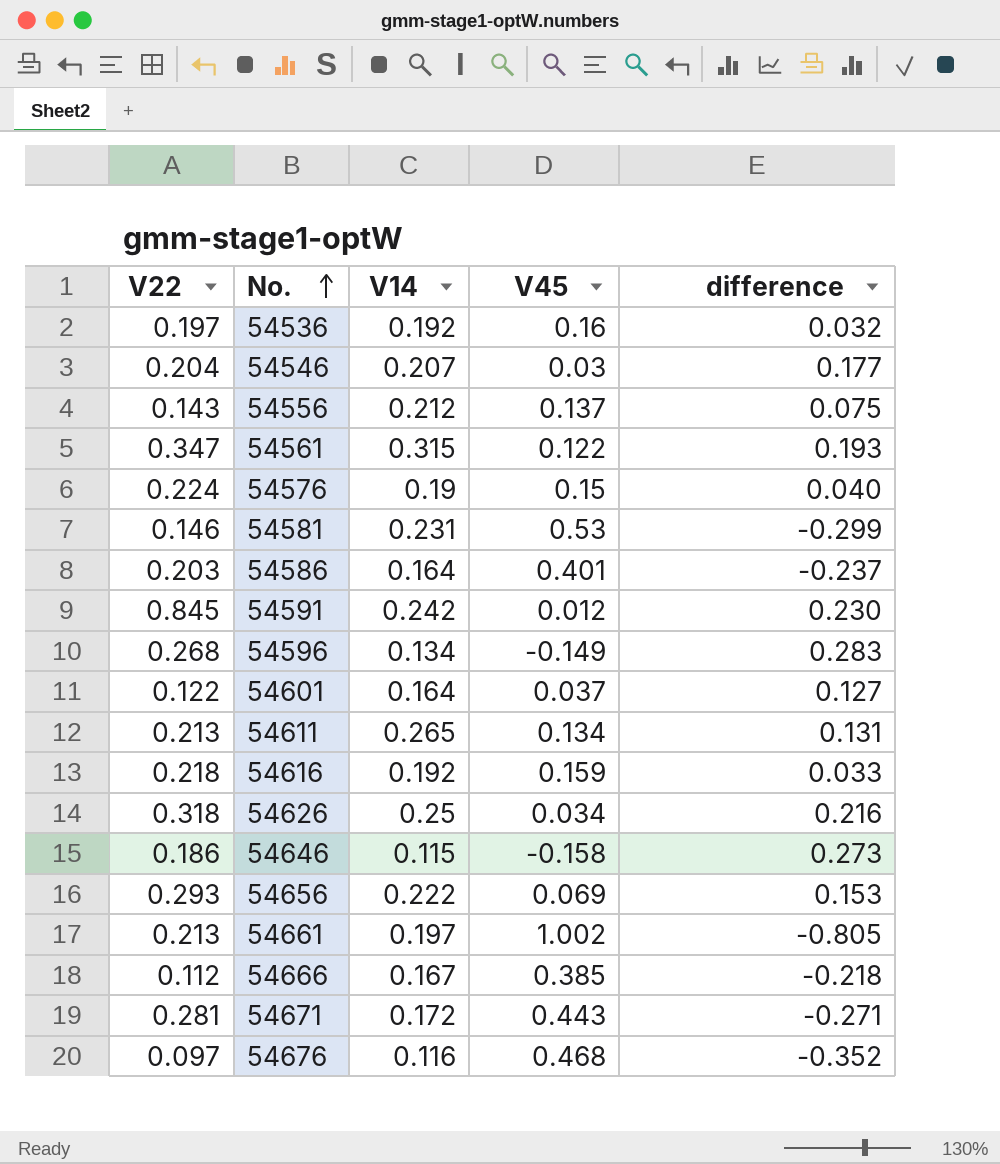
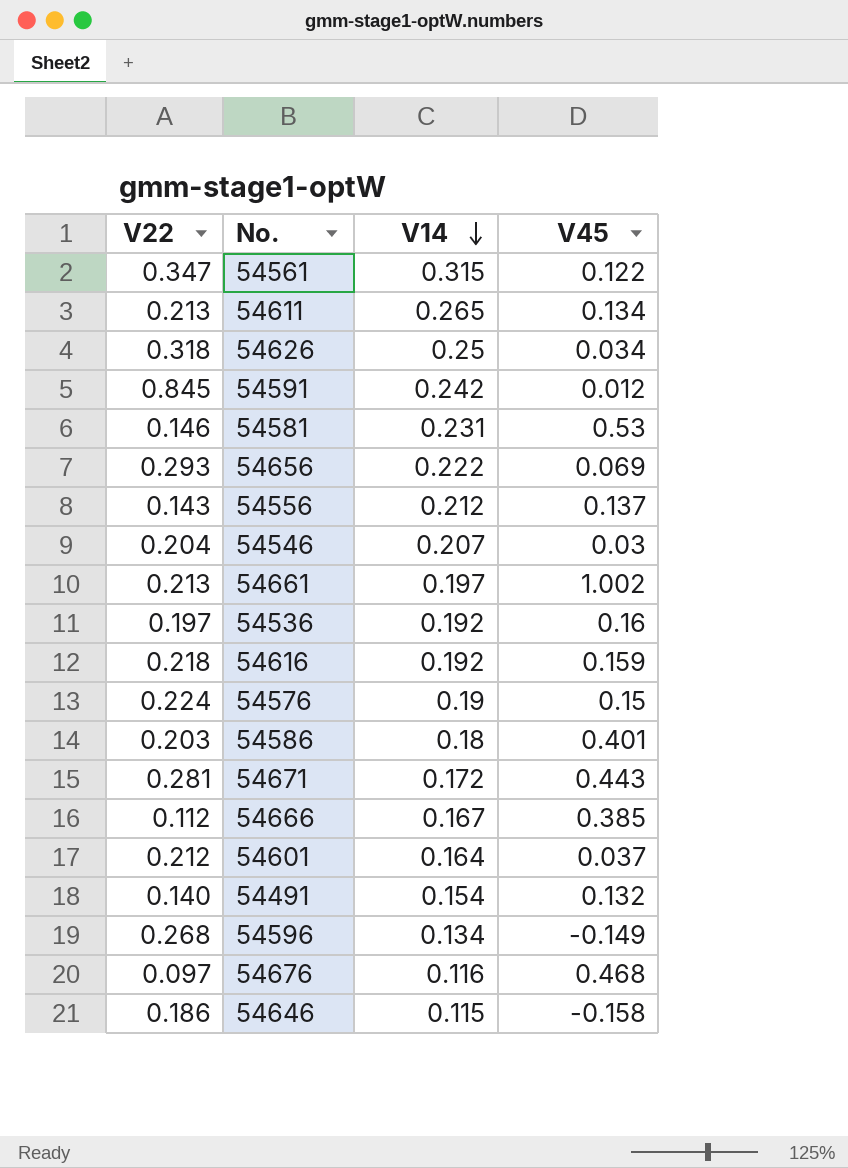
row order: No. ascending -> V14 descending
column difference | formula: [V14] - [V45] -> none
54586 | V14: 0.164 -> 0.18
54601 | V22: 0.122 -> 0.212
row 54491: none -> 0.140 | 0.154 | 0.132

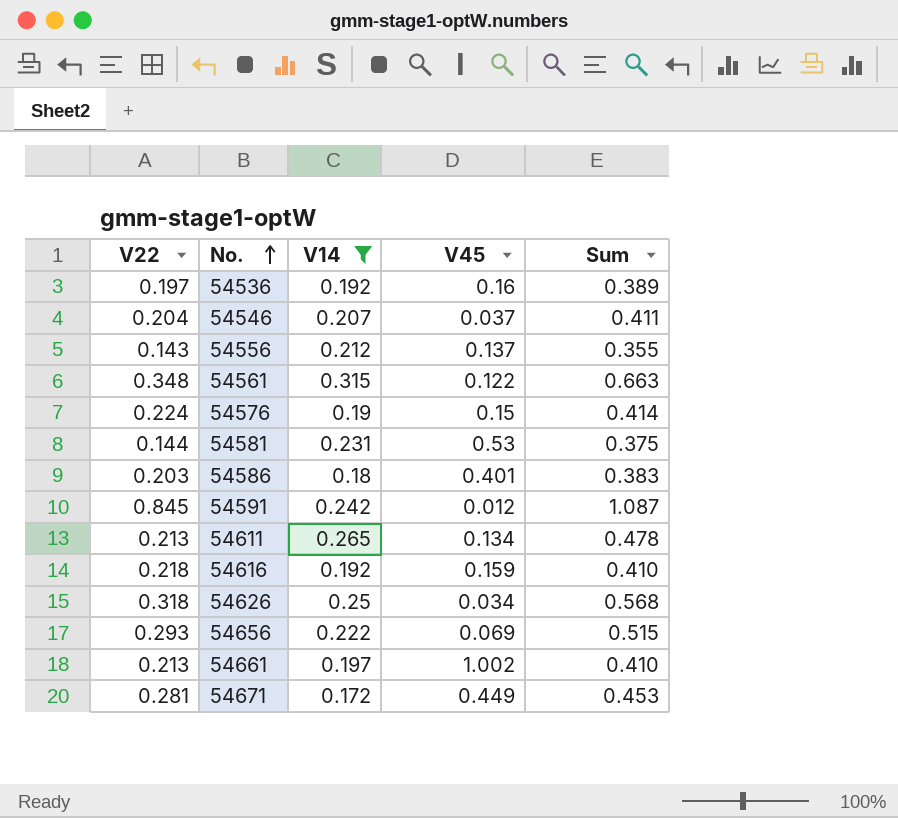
filter: none -> V14 >= 0.172
row order: V14 descending -> No. ascending
column Sum | formula: none -> [V22] + [V14]
54546 | V45: 0.03 -> 0.037
54561 | V22: 0.347 -> 0.348
54581 | V22: 0.146 -> 0.144
54671 | V45: 0.443 -> 0.449

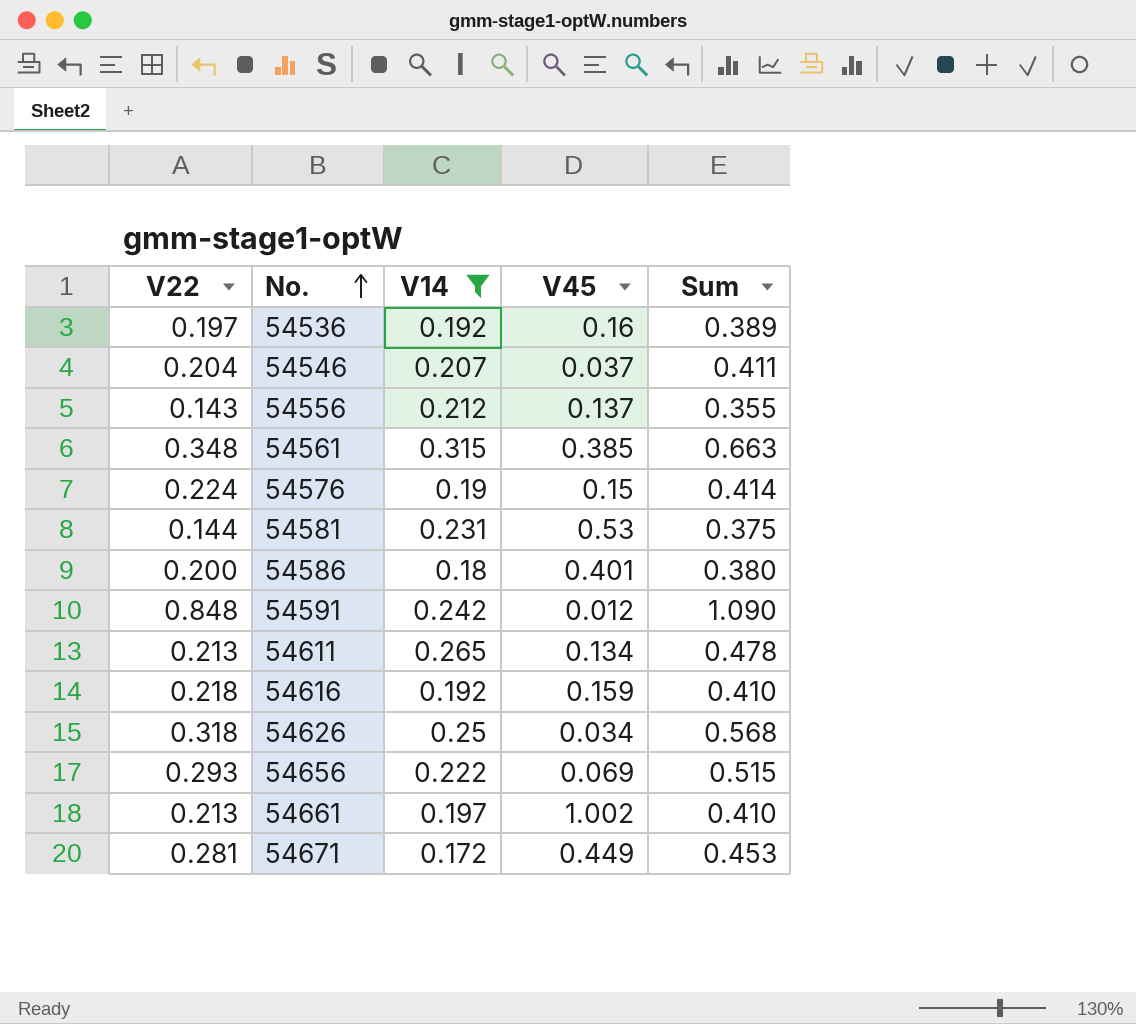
54561 | V45: 0.122 -> 0.385
54586 | V22: 0.203 -> 0.200
54586 | Sum: 0.383 -> 0.380
54591 | V22: 0.845 -> 0.848
54591 | Sum: 1.087 -> 1.090

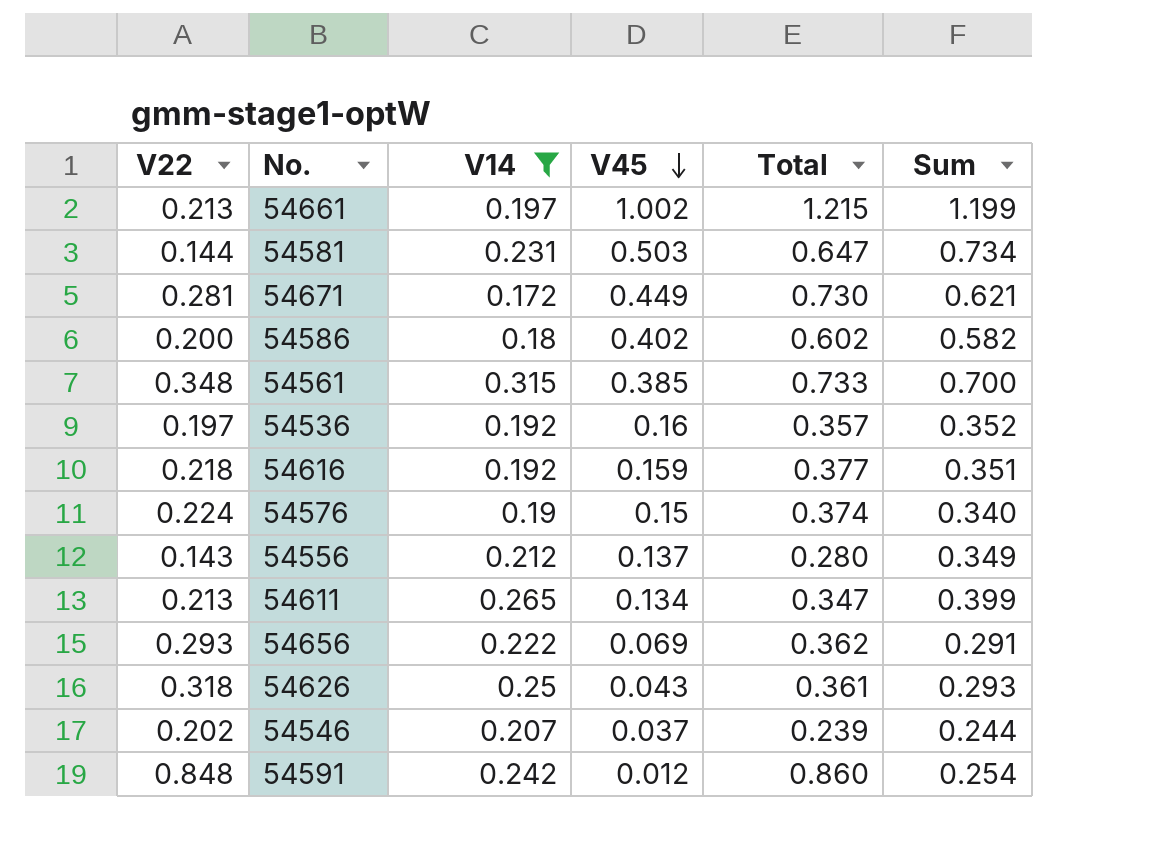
row order: No. ascending -> V45 descending
column Total | formula: none -> [V22] + [V45]
column Sum | formula: [V22] + [V14] -> [V14] + [V45]
54581 | V45: 0.53 -> 0.503
54586 | V45: 0.401 -> 0.402
54626 | V45: 0.034 -> 0.043
54546 | V22: 0.204 -> 0.202

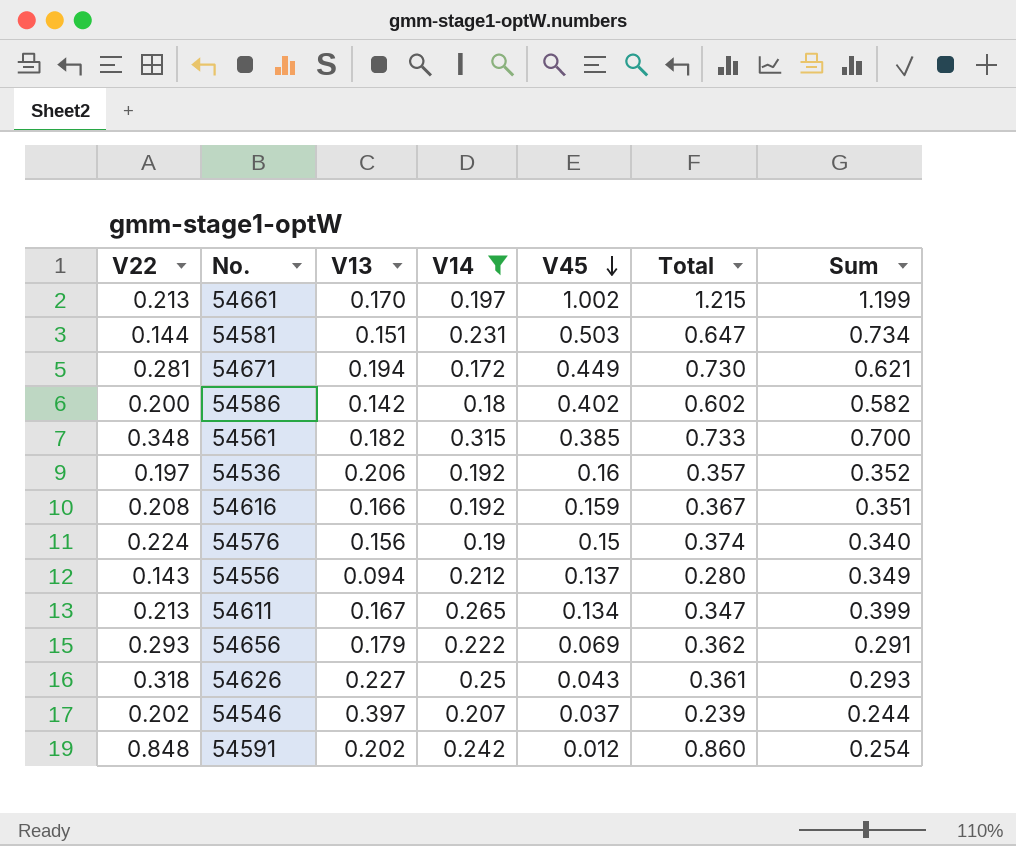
column V13 | position: none -> 3
54616 | V22: 0.218 -> 0.208
54616 | Total: 0.377 -> 0.367

